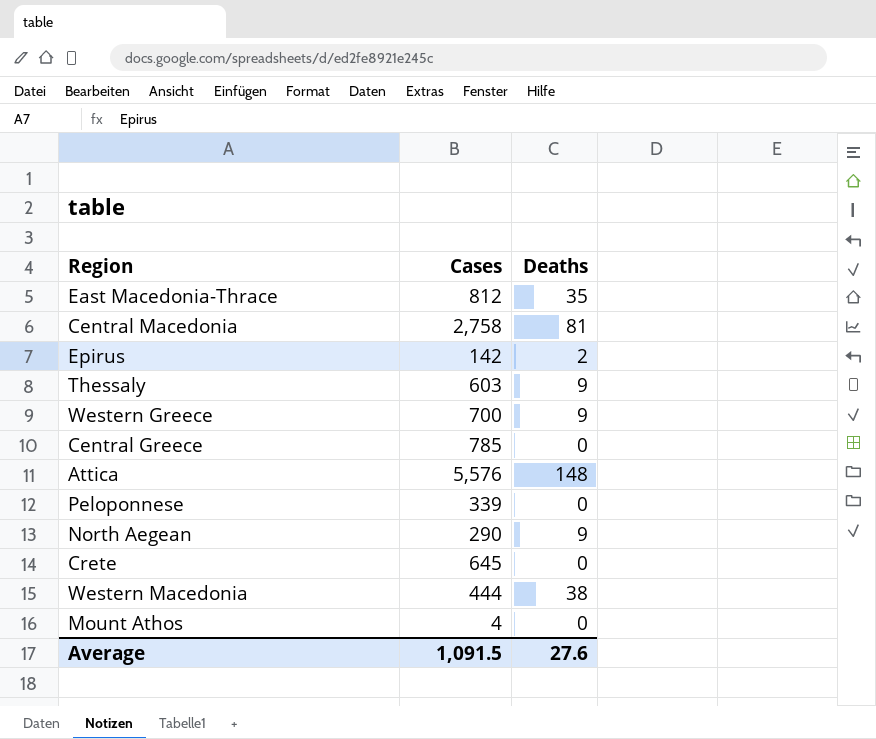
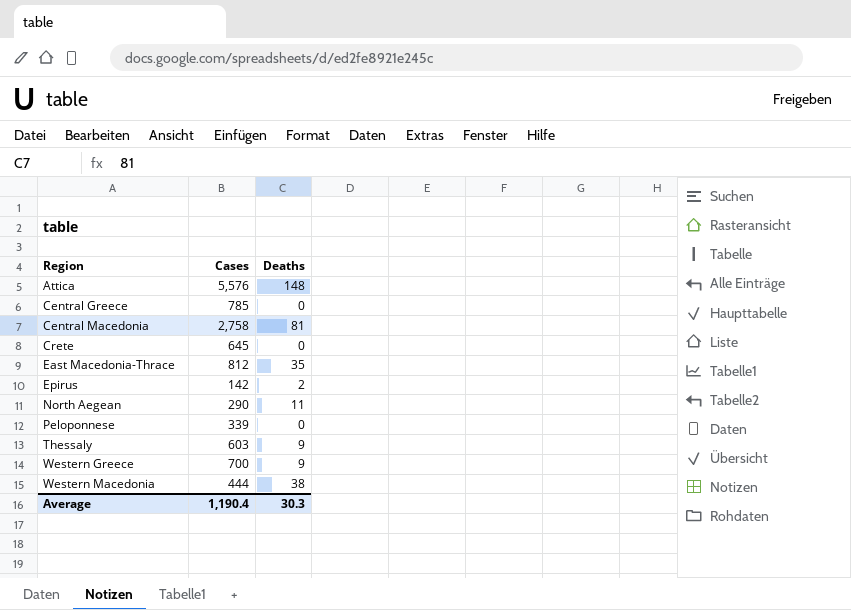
row order: none -> Region ascending
row Mount Athos: 4 | 0 -> none
North Aegean | Deaths: 9 -> 11
Average | Cases: 1,091.5 -> 1,190.4
Average | Deaths: 27.6 -> 30.3

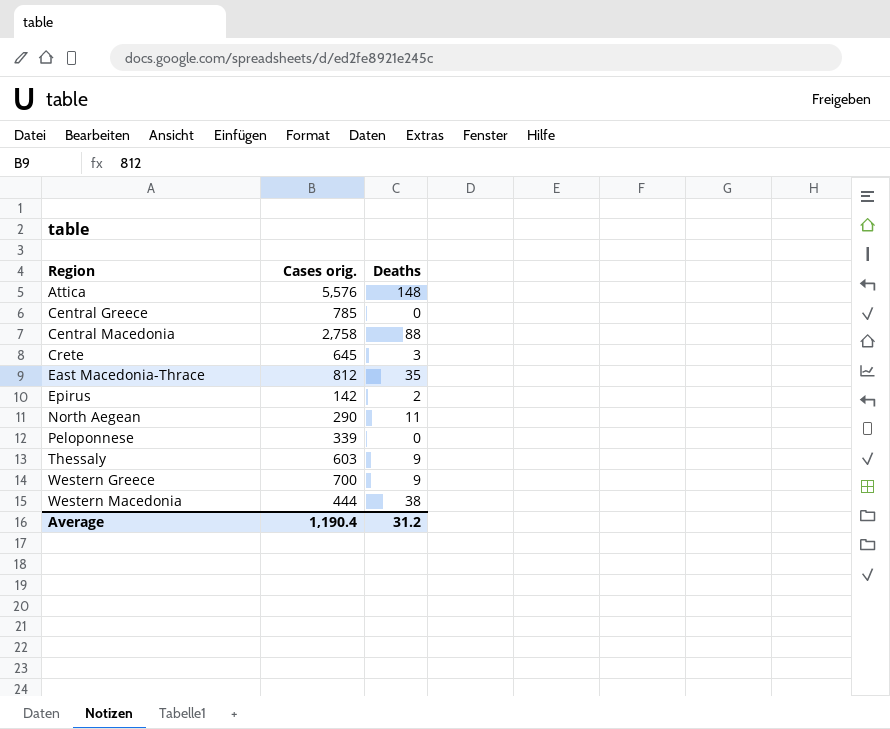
column name: Cases -> Cases orig.
Central Macedonia | Deaths: 81 -> 88
Crete | Deaths: 0 -> 3
Average | Deaths: 30.3 -> 31.2

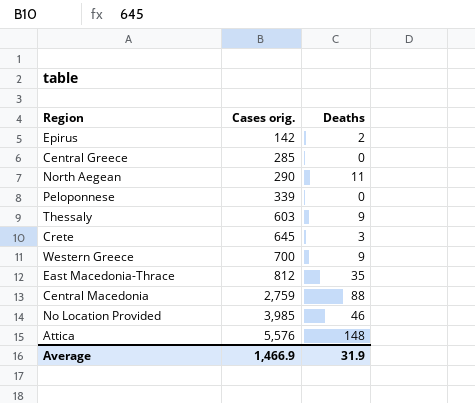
row order: Region ascending -> Cases orig. ascending
row Western Macedonia: 444 | 38 -> none
Central Greece | Cases orig.: 785 -> 285
Central Macedonia | Cases orig.: 2,758 -> 2,759
row No Location Provided: none -> 3,985 | 46
Average | Cases orig.: 1,190.4 -> 1,466.9
Average | Deaths: 31.2 -> 31.9

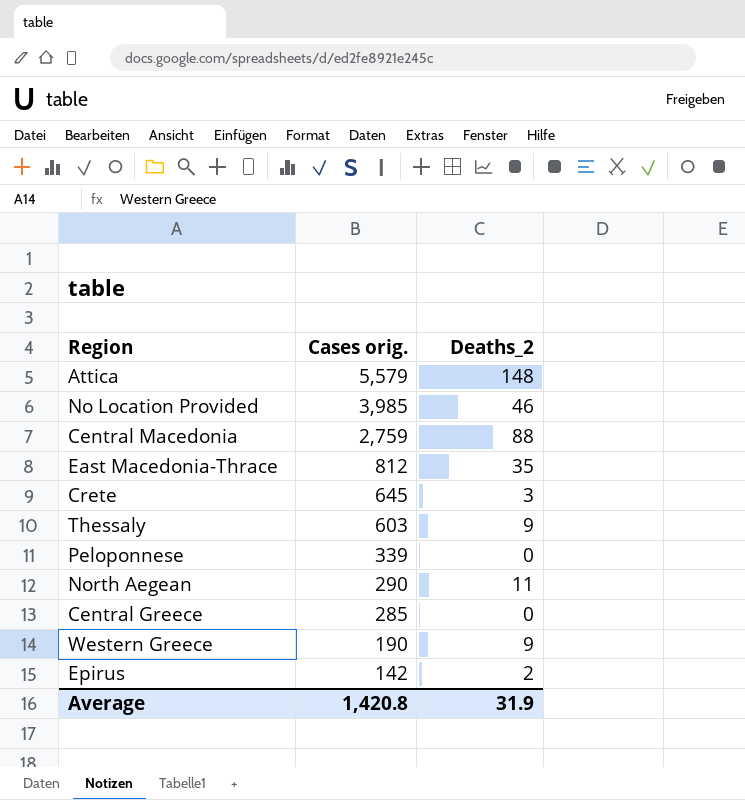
row order: Cases orig. ascending -> Cases orig. descending
column name: Deaths -> Deaths_2
Attica | Cases orig.: 5,576 -> 5,579
Western Greece | Cases orig.: 700 -> 190
Average | Cases orig.: 1,466.9 -> 1,420.8

